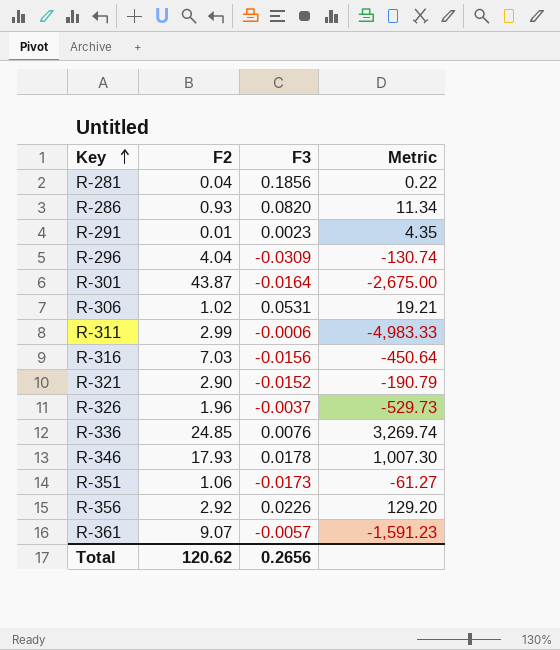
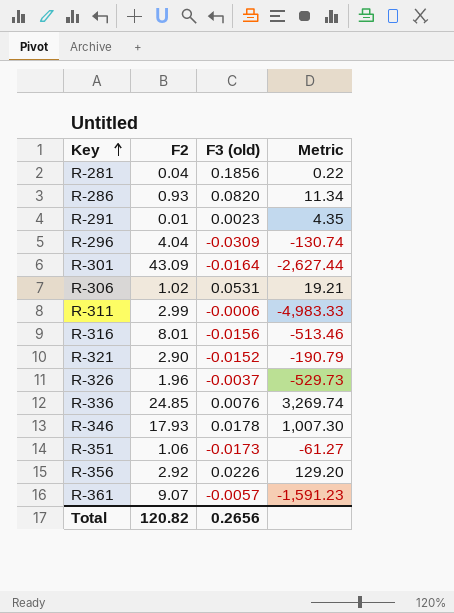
column name: F3 -> F3 (old)
R-301 | F2: 43.87 -> 43.09
R-301 | Metric: -2,675.00 -> -2,627.44
R-316 | F2: 7.03 -> 8.01
R-316 | Metric: -450.64 -> -513.46
Total | F2: 120.62 -> 120.82

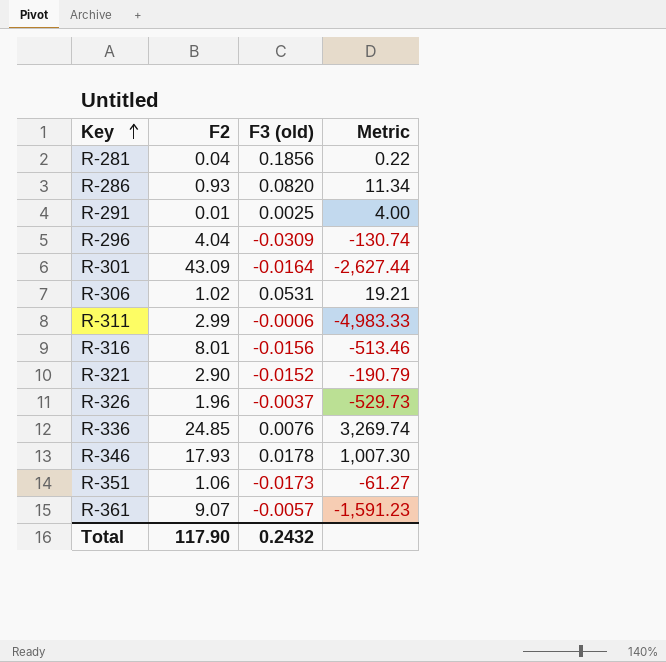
row R-356: 2.92 | 0.0226 | 129.20 -> none
R-291 | F3 (old): 0.0023 -> 0.0025
R-291 | Metric: 4.35 -> 4.00
Total | F2: 120.82 -> 117.90
Total | F3 (old): 0.2656 -> 0.2432

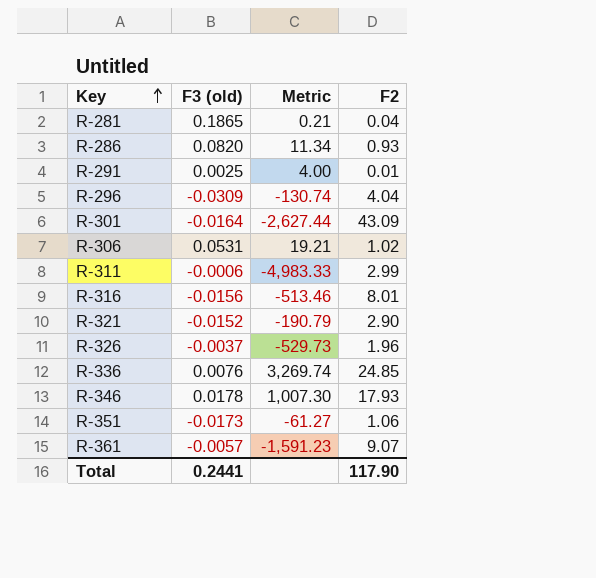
column F2 | position: 2 -> 4
R-281 | F3 (old): 0.1856 -> 0.1865
R-281 | Metric: 0.22 -> 0.21
Total | F3 (old): 0.2432 -> 0.2441

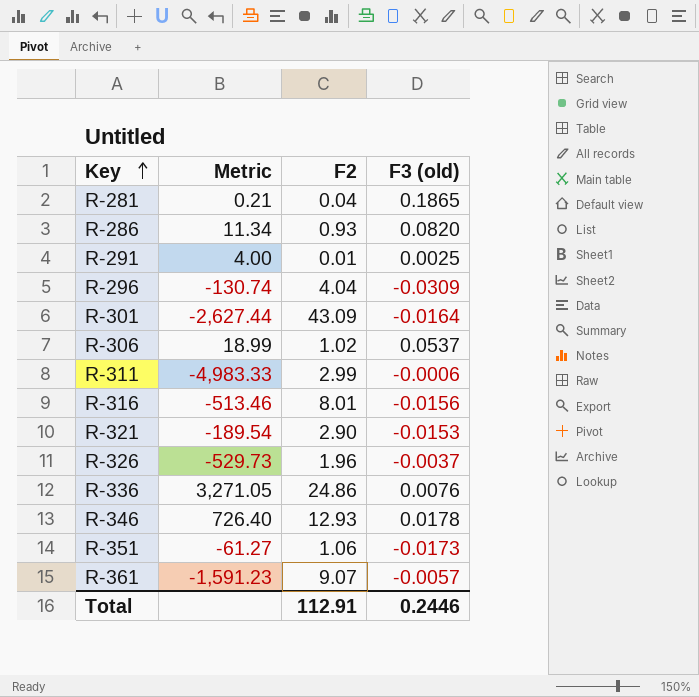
column F3 (old) | position: 2 -> 4
R-306 | Metric: 19.21 -> 18.99
R-306 | F3 (old): 0.0531 -> 0.0537
R-321 | Metric: -190.79 -> -189.54
R-321 | F3 (old): -0.0152 -> -0.0153
R-336 | Metric: 3,269.74 -> 3,271.05
R-336 | F2: 24.85 -> 24.86
R-346 | Metric: 1,007.30 -> 726.40
R-346 | F2: 17.93 -> 12.93
Total | F2: 117.90 -> 112.91
Total | F3 (old): 0.2441 -> 0.2446

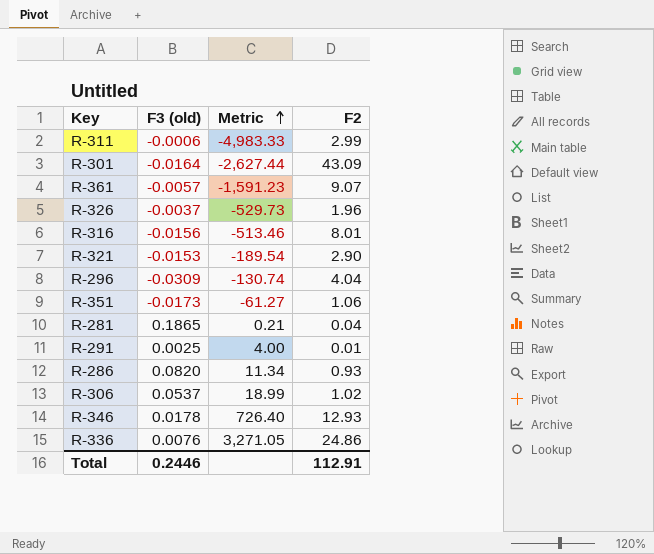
row order: Key ascending -> Metric ascending
column F3 (old) | position: 4 -> 2

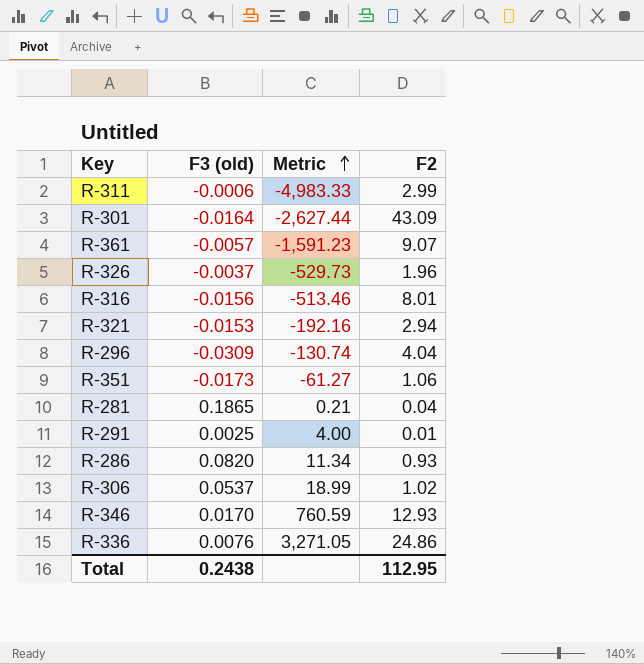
R-321 | Metric: -189.54 -> -192.16
R-321 | F2: 2.90 -> 2.94
R-346 | F3 (old): 0.0178 -> 0.0170
R-346 | Metric: 726.40 -> 760.59
Total | F3 (old): 0.2446 -> 0.2438
Total | F2: 112.91 -> 112.95

